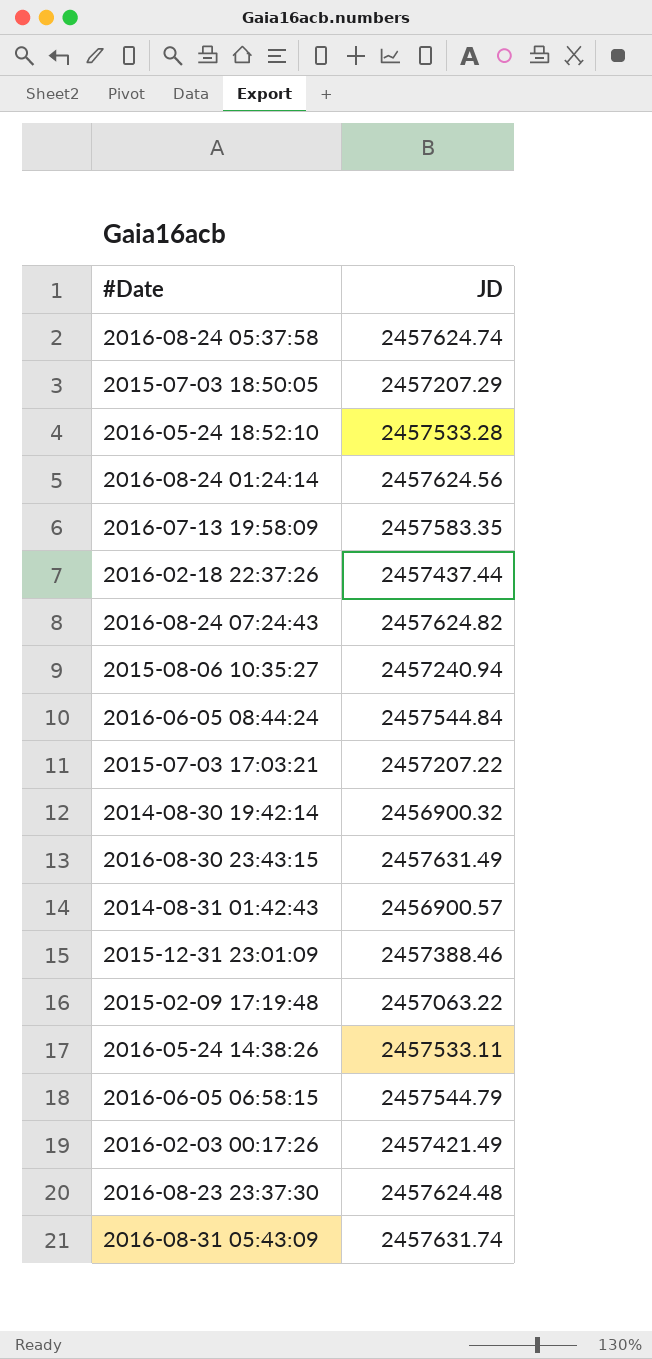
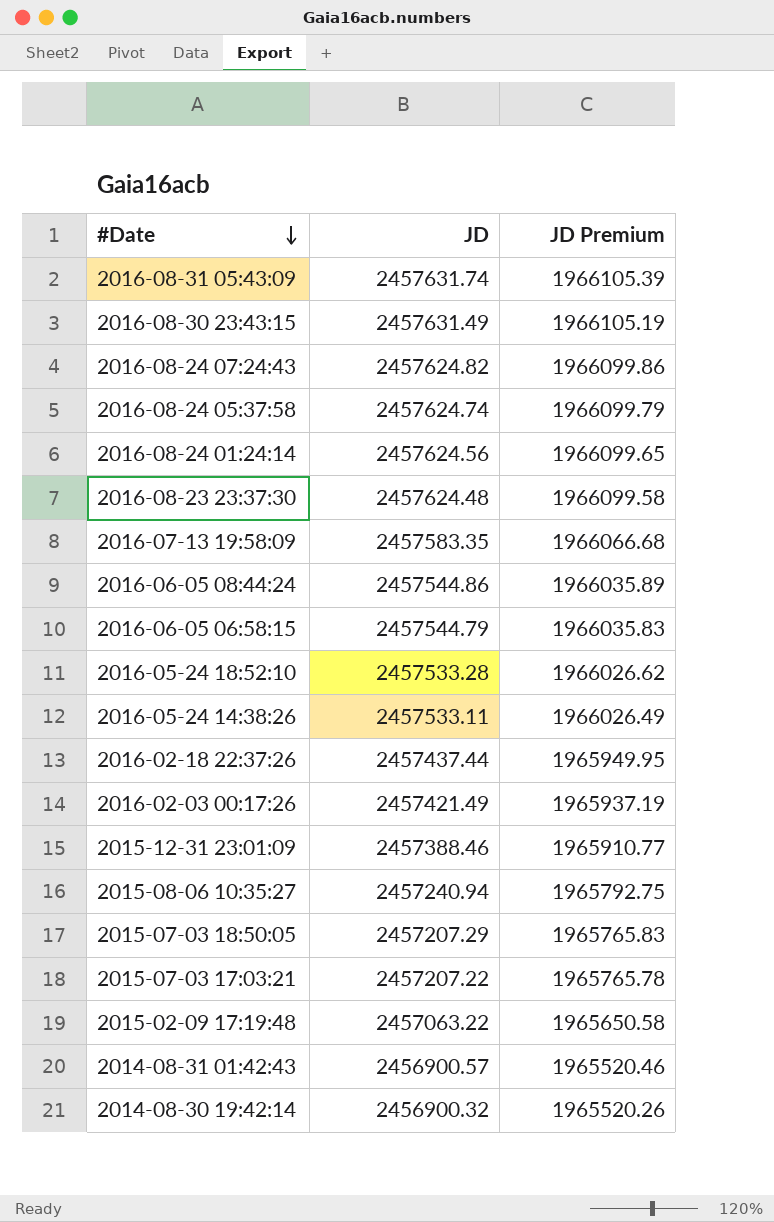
row order: none -> #Date descending
column JD Premium | formula: none -> [JD] * 0.8
2016-06-05 08:44:24 | JD: 2457544.84 -> 2457544.86

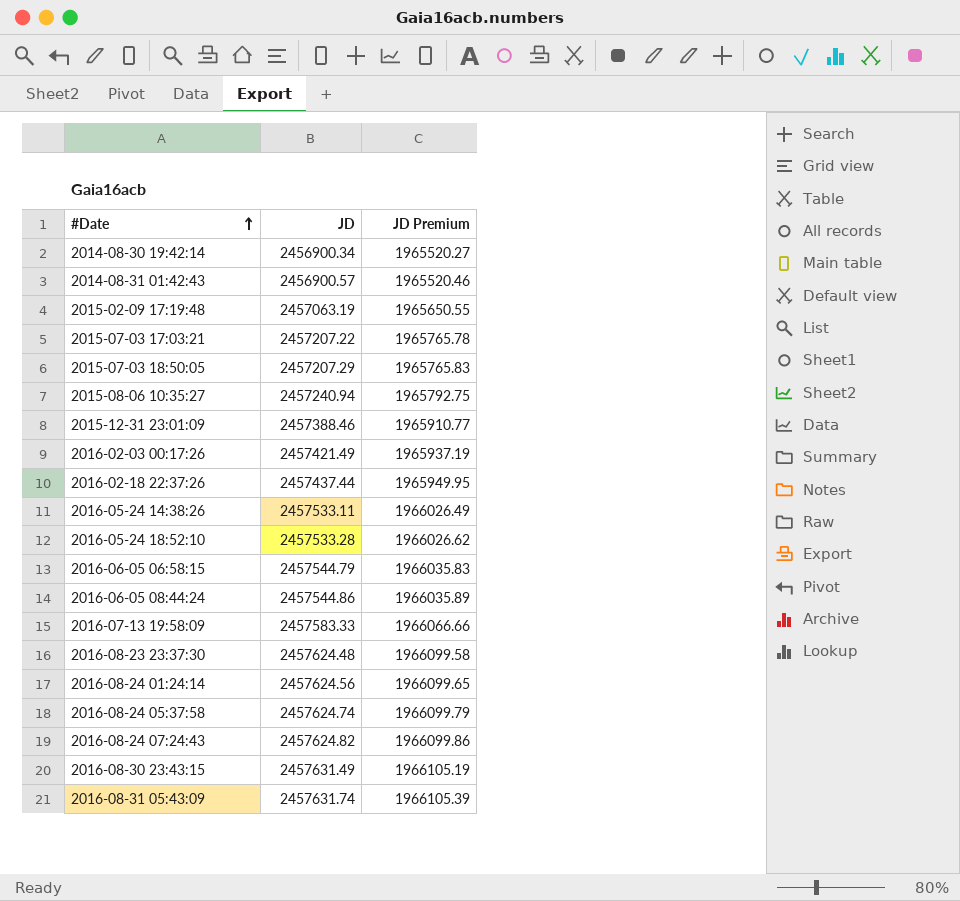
row order: #Date descending -> #Date ascending
2014-08-30 19:42:14 | JD: 2456900.32 -> 2456900.34
2014-08-30 19:42:14 | JD Premium: 1965520.26 -> 1965520.27
2015-02-09 17:19:48 | JD: 2457063.22 -> 2457063.19
2015-02-09 17:19:48 | JD Premium: 1965650.58 -> 1965650.55
2016-07-13 19:58:09 | JD: 2457583.35 -> 2457583.33
2016-07-13 19:58:09 | JD Premium: 1966066.68 -> 1966066.66

